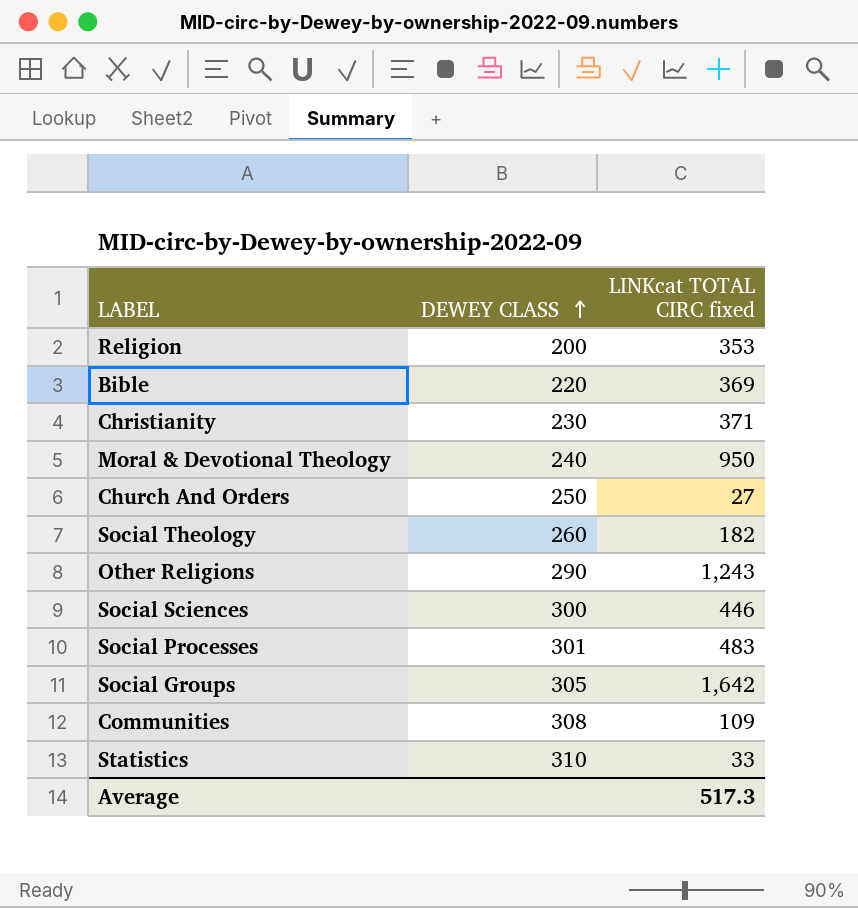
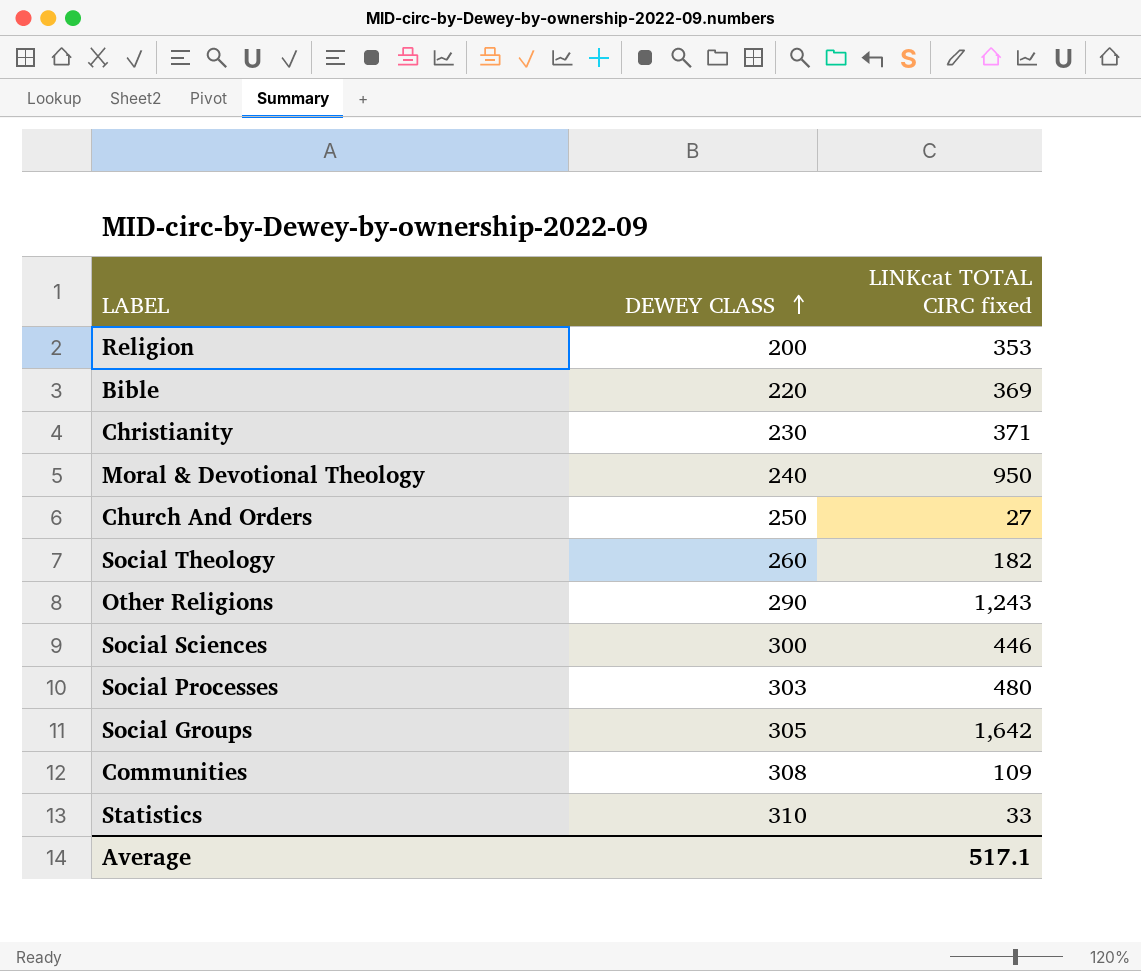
Social Processes | DEWEY CLASS: 301 -> 303
Social Processes | LINKcat TOTAL CIRC fixed: 483 -> 480
Average | LINKcat TOTAL CIRC fixed: 517.3 -> 517.1

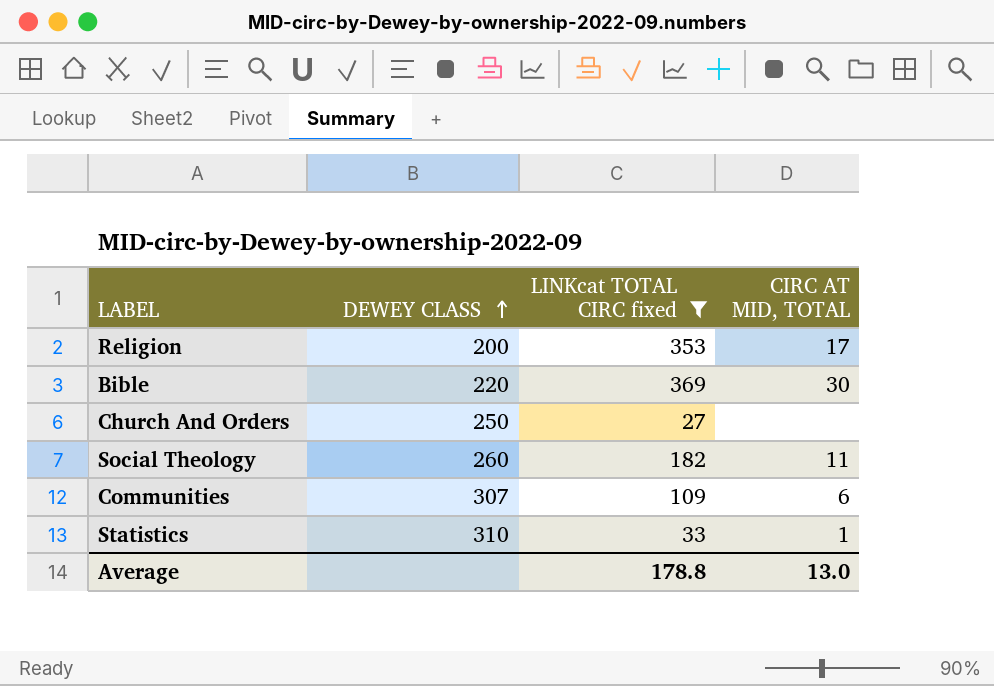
filter: none -> LINKcat TOTAL CIRC fixed <= 369
column CIRC AT MID, TOTAL | position: none -> 4
Communities | DEWEY CLASS: 308 -> 307
Average | LINKcat TOTAL CIRC fixed: 517.1 -> 178.8

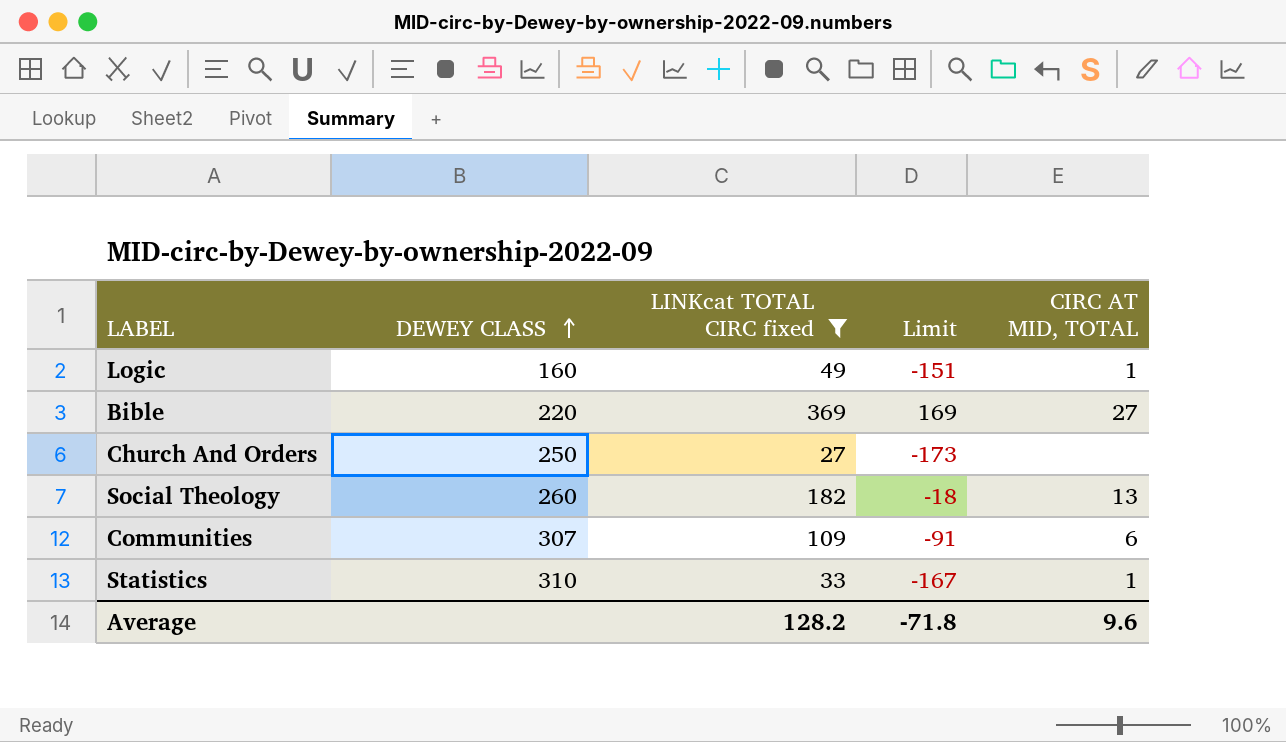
column Limit | formula: none -> [LINKcat TOTAL CIRC fixed] - 200
row Religion: 200 | 353 | 17 -> none
row Logic: none -> 160 | 49 | -151 | 1
Bible | CIRC AT MID, TOTAL: 30 -> 27
Social Theology | CIRC AT MID, TOTAL: 11 -> 13
Average | LINKcat TOTAL CIRC fixed: 178.8 -> 128.2
Average | CIRC AT MID, TOTAL: 13.0 -> 9.6

